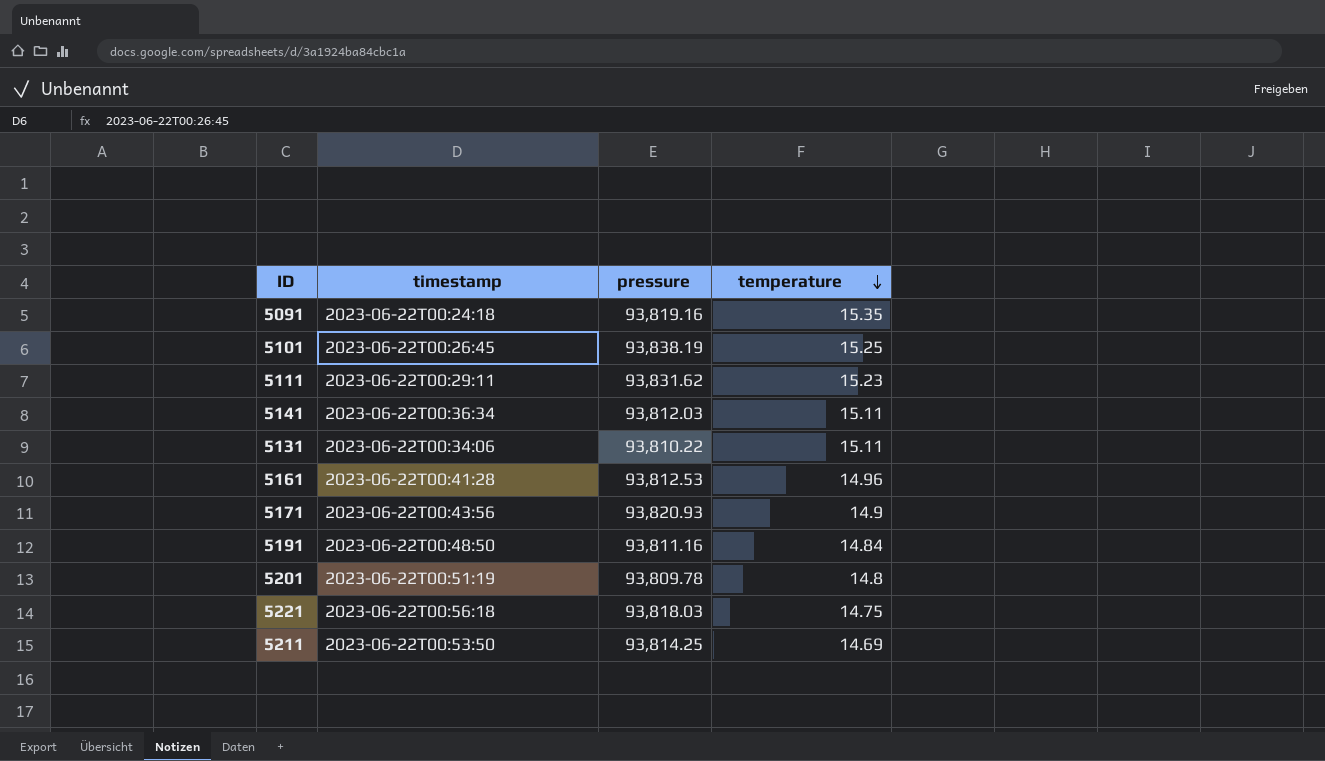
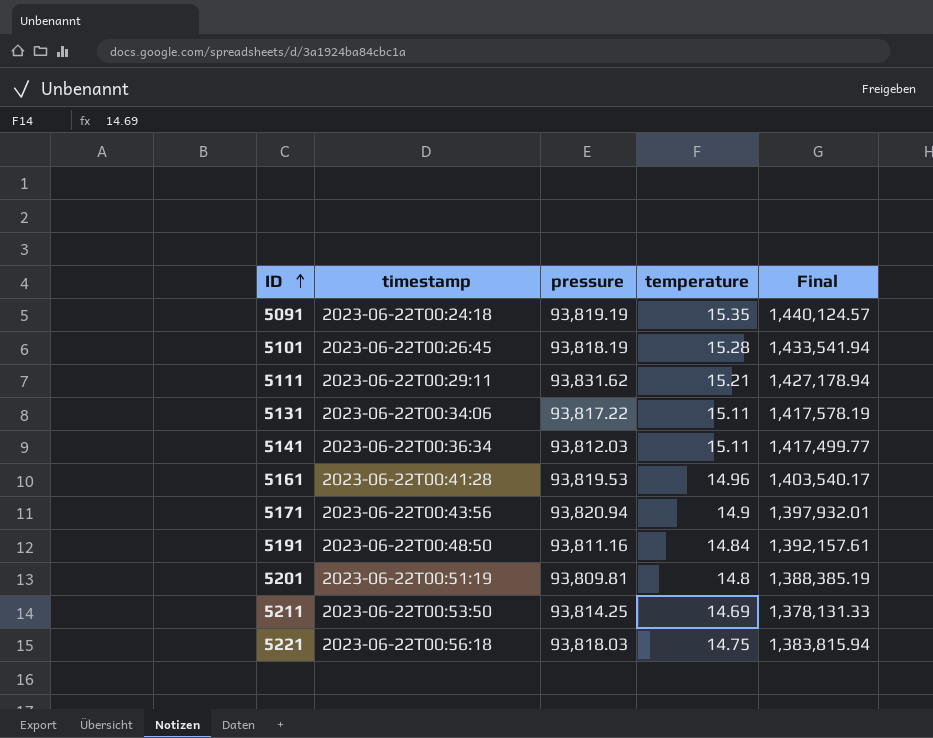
row order: temperature descending -> ID ascending
column Final | formula: none -> [pressure] * [temperature]
5091 | pressure: 93,819.16 -> 93,819.19
5101 | pressure: 93,838.19 -> 93,818.19
5101 | temperature: 15.25 -> 15.28
5111 | temperature: 15.23 -> 15.21
5131 | pressure: 93,810.22 -> 93,817.22
5161 | pressure: 93,812.53 -> 93,819.53
5171 | pressure: 93,820.93 -> 93,820.94
5201 | pressure: 93,809.78 -> 93,809.81

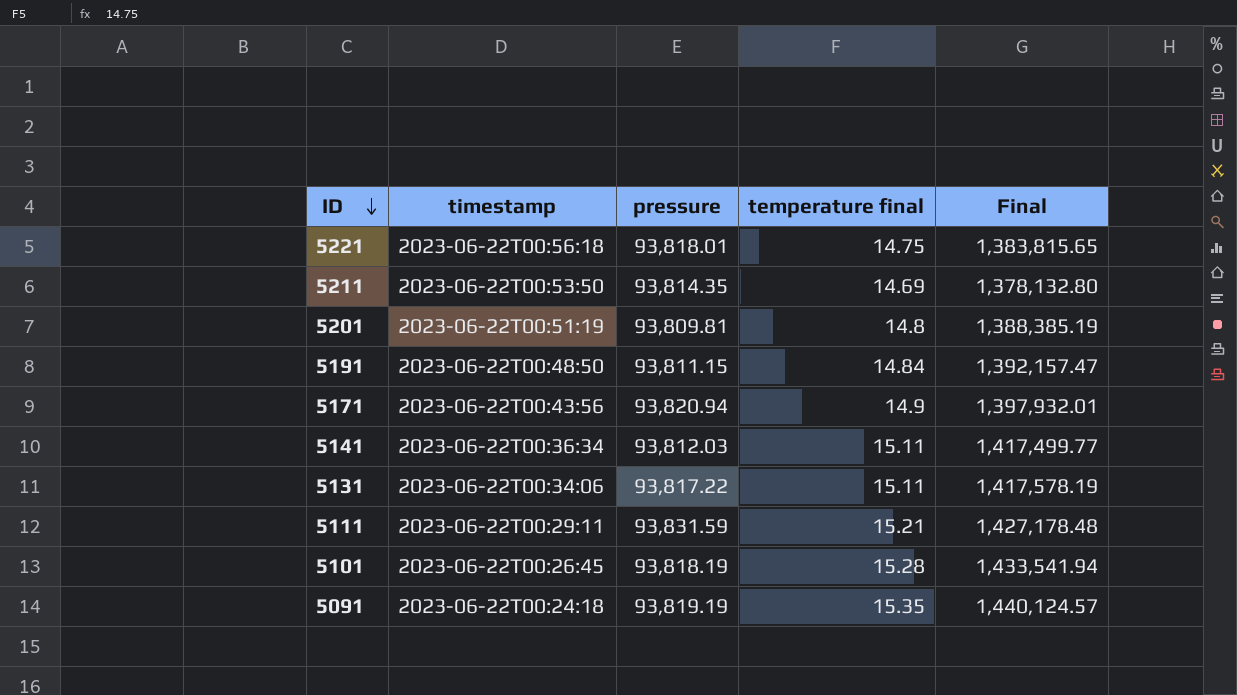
row order: ID ascending -> ID descending
column name: temperature -> temperature final
row 5161: 2023-06-22T00:41:28 | 93,819.53 | 14.96 | 1,403,540.17 -> none
5221 | pressure: 93,818.03 -> 93,818.01
5221 | Final: 1,383,815.94 -> 1,383,815.65
5211 | pressure: 93,814.25 -> 93,814.35
5211 | Final: 1,378,131.33 -> 1,378,132.80
5191 | pressure: 93,811.16 -> 93,811.15
5191 | Final: 1,392,157.61 -> 1,392,157.47
5111 | pressure: 93,831.62 -> 93,831.59
5111 | Final: 1,427,178.94 -> 1,427,178.48

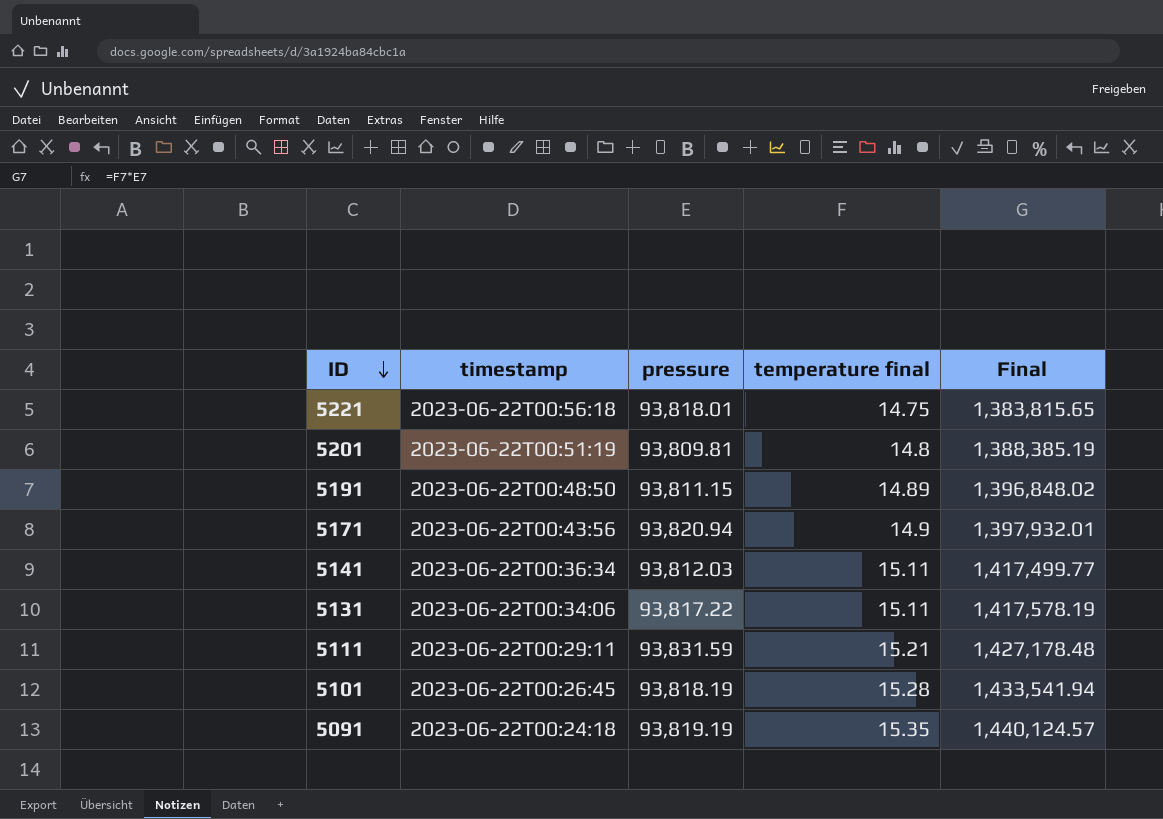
row 5211: 2023-06-22T00:53:50 | 93,814.35 | 14.69 | 1,378,132.80 -> none
5191 | temperature final: 14.84 -> 14.89
5191 | Final: 1,392,157.47 -> 1,396,848.02

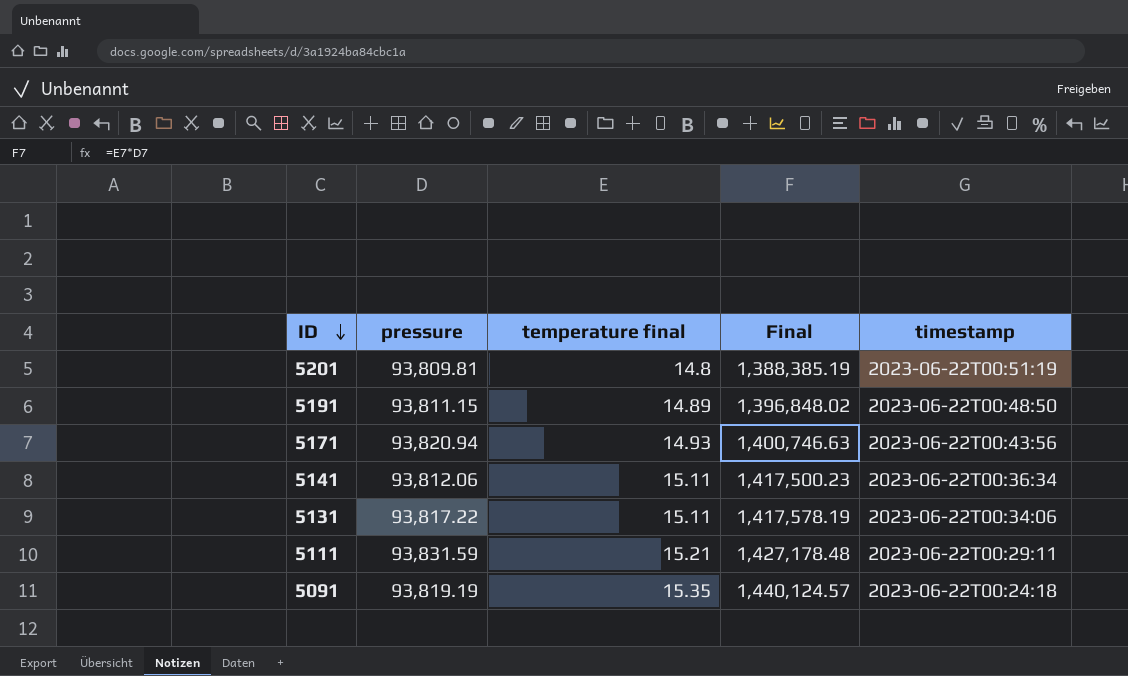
column timestamp | position: 2 -> 5
row 5221: 2023-06-22T00:56:18 | 93,818.01 | 14.75 | 1,383,815.65 -> none
row 5101: 2023-06-22T00:26:45 | 93,818.19 | 15.28 | 1,433,541.94 -> none
5171 | temperature final: 14.9 -> 14.93
5171 | Final: 1,397,932.01 -> 1,400,746.63
5141 | pressure: 93,812.03 -> 93,812.06
5141 | Final: 1,417,499.77 -> 1,417,500.23

